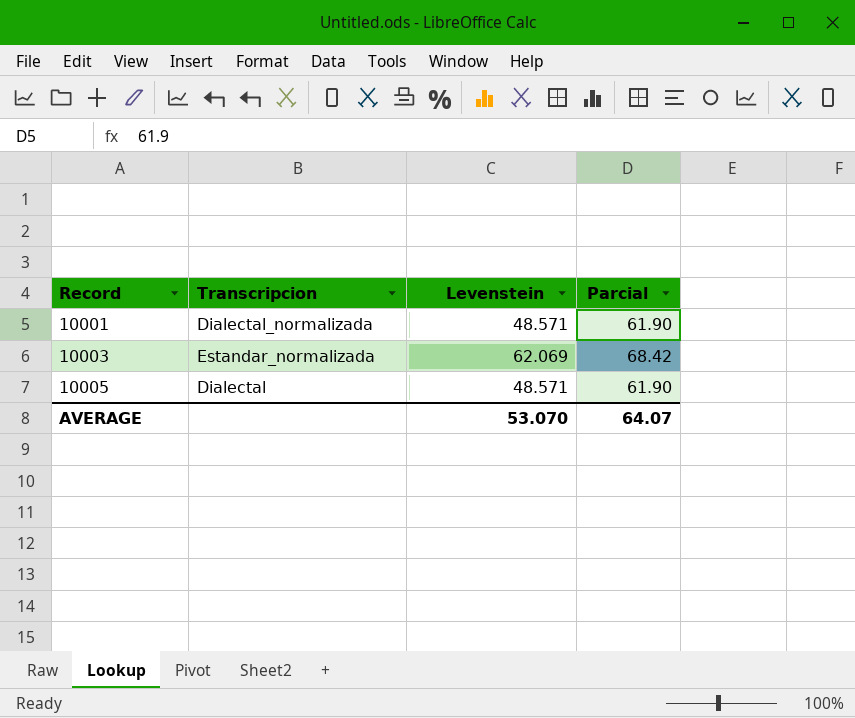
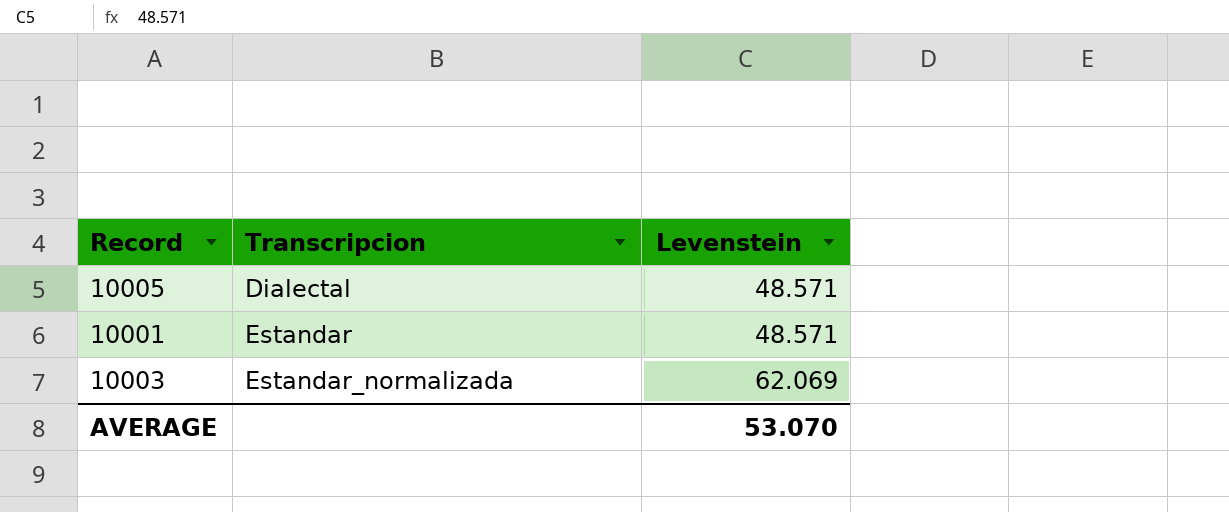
row order: Record ascending -> Transcripcion ascending
column Parcial | position: 4 -> none
10001 | Transcripcion: Dialectal_normalizada -> Estandar

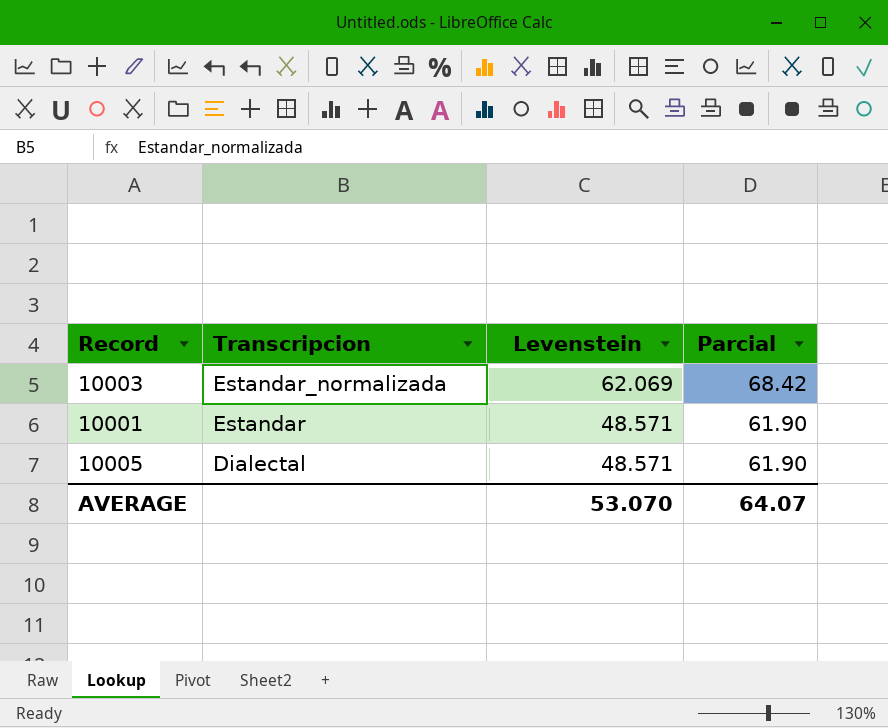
row order: Transcripcion ascending -> Transcripcion descending
column Parcial | position: none -> 4

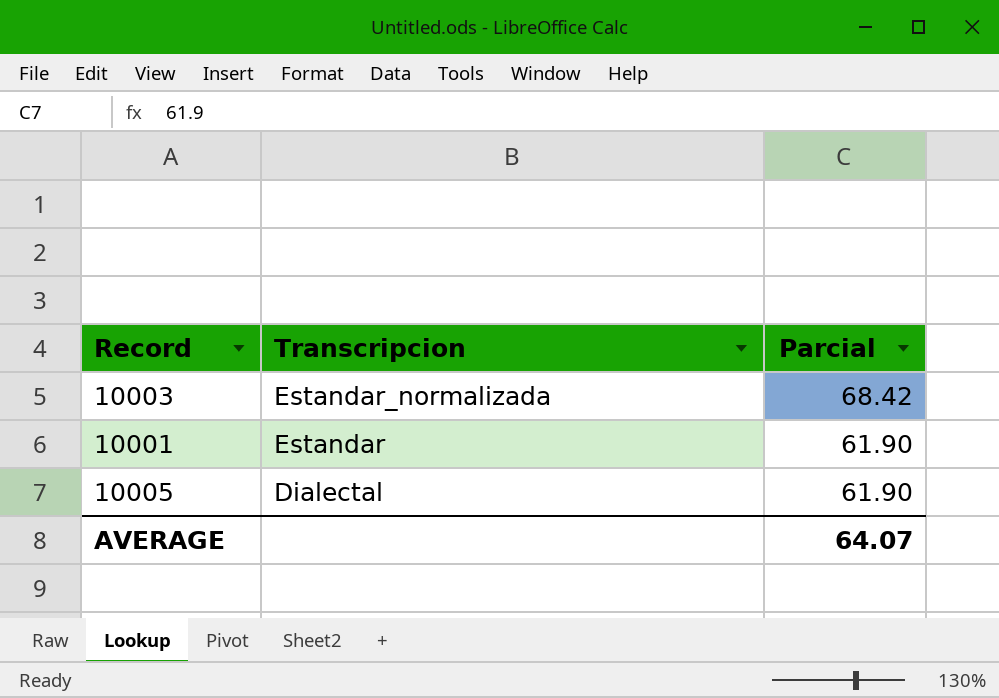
column Levenstein | position: 3 -> none

